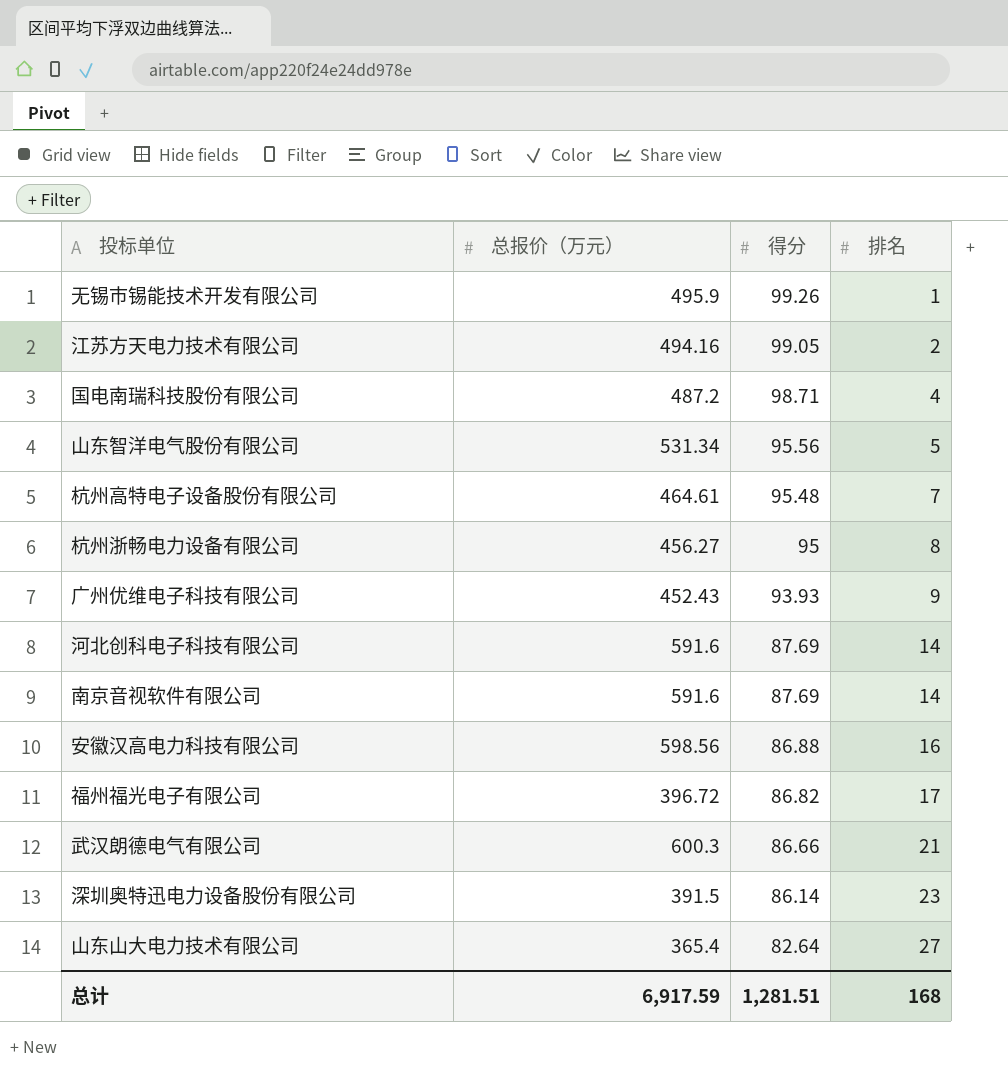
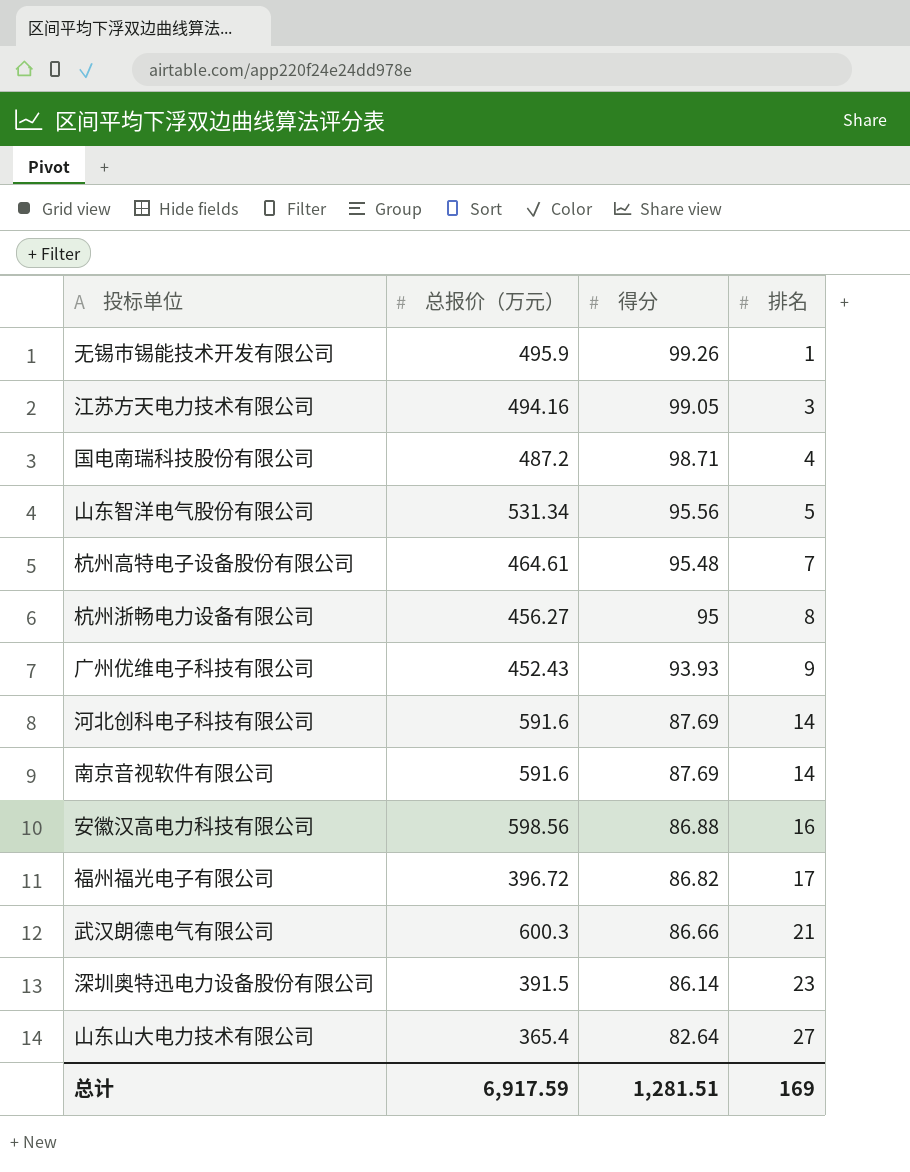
江苏方天电力技术有限公司 | 排名: 2 -> 3
总计 | 排名: 168 -> 169

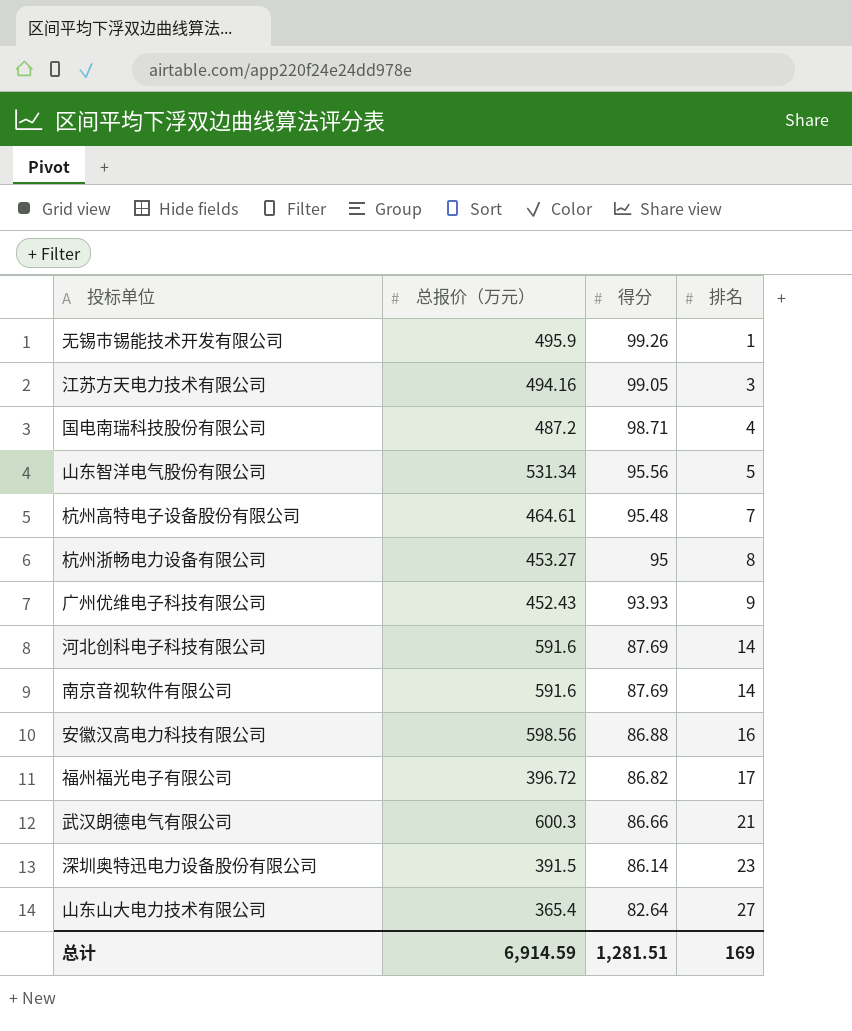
杭州浙畅电力设备有限公司 | 总报价（万元）: 456.27 -> 453.27
总计 | 总报价（万元）: 6,917.59 -> 6,914.59

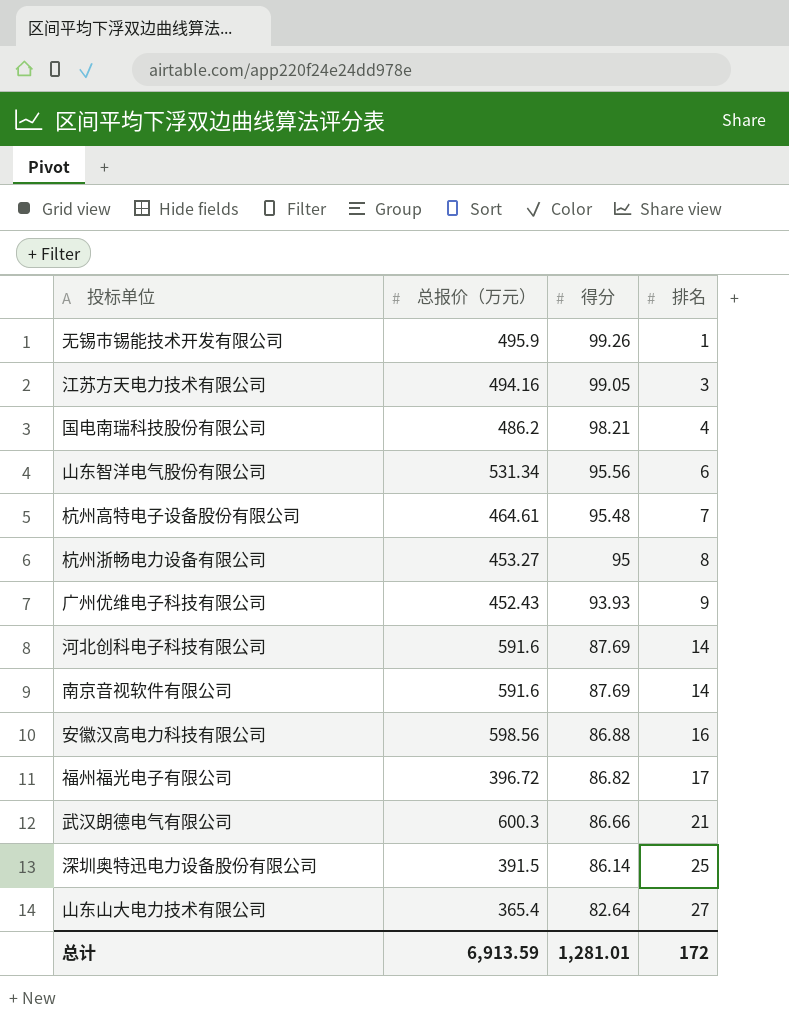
国电南瑞科技股份有限公司 | 总报价（万元）: 487.2 -> 486.2
国电南瑞科技股份有限公司 | 得分: 98.71 -> 98.21
山东智洋电气股份有限公司 | 排名: 5 -> 6
深圳奥特迅电力设备股份有限公司 | 排名: 23 -> 25
总计 | 总报价（万元）: 6,914.59 -> 6,913.59
总计 | 得分: 1,281.51 -> 1,281.01
总计 | 排名: 169 -> 172

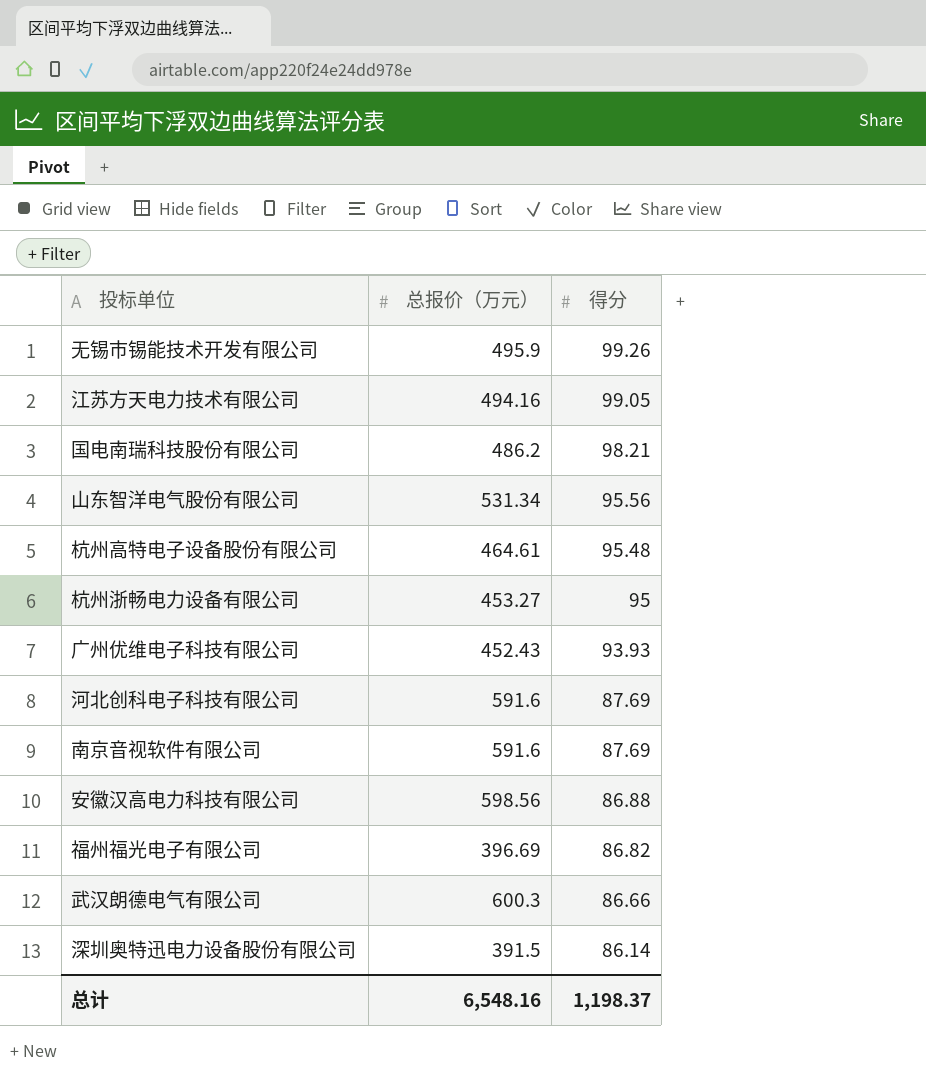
column 排名 | position: 4 -> none
row 山东山大电力技术有限公司: 365.4 | 82.64 | 27 -> none
福州福光电子有限公司 | 总报价（万元）: 396.72 -> 396.69
总计 | 总报价（万元）: 6,913.59 -> 6,548.16
总计 | 得分: 1,281.01 -> 1,198.37

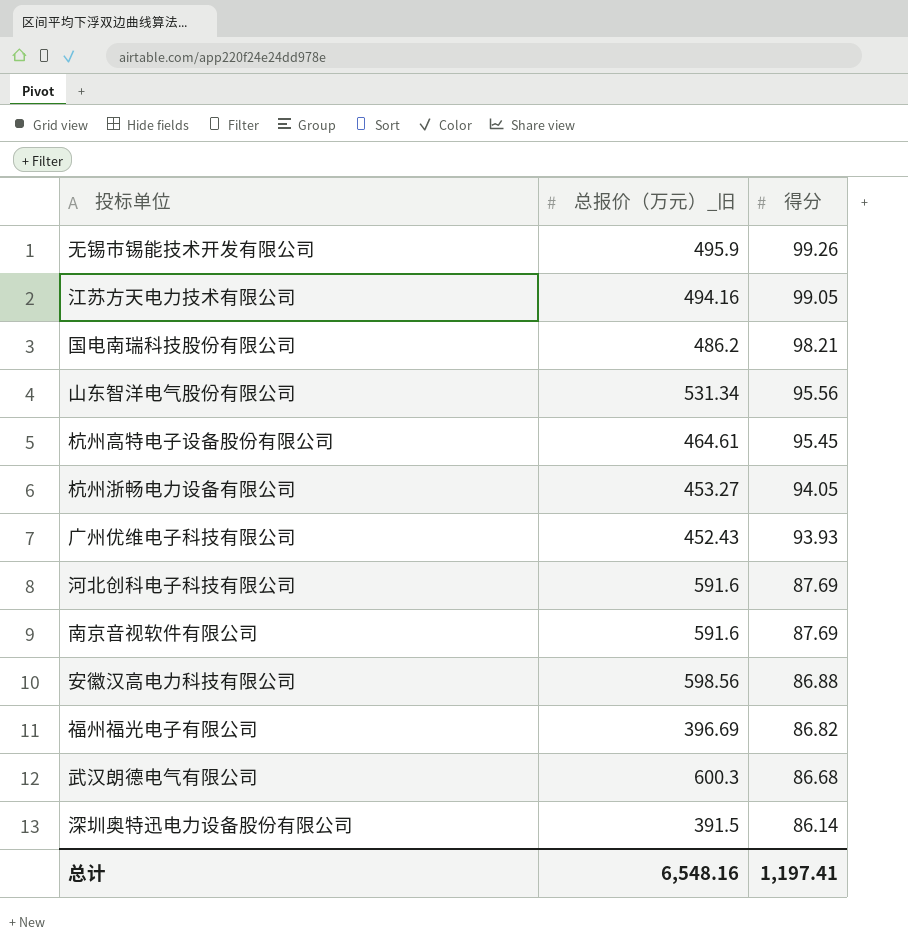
column name: 总报价（万元） -> 总报价（万元）_旧
杭州高特电子设备股份有限公司 | 得分: 95.48 -> 95.45
杭州浙畅电力设备有限公司 | 得分: 95 -> 94.05
武汉朗德电气有限公司 | 得分: 86.66 -> 86.68
总计 | 得分: 1,198.37 -> 1,197.41

